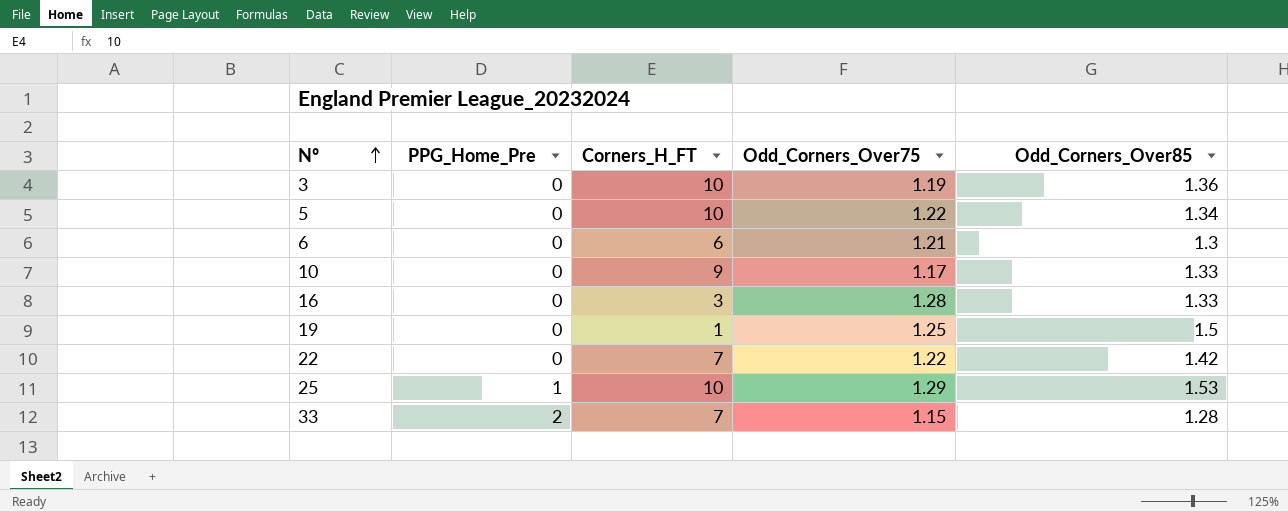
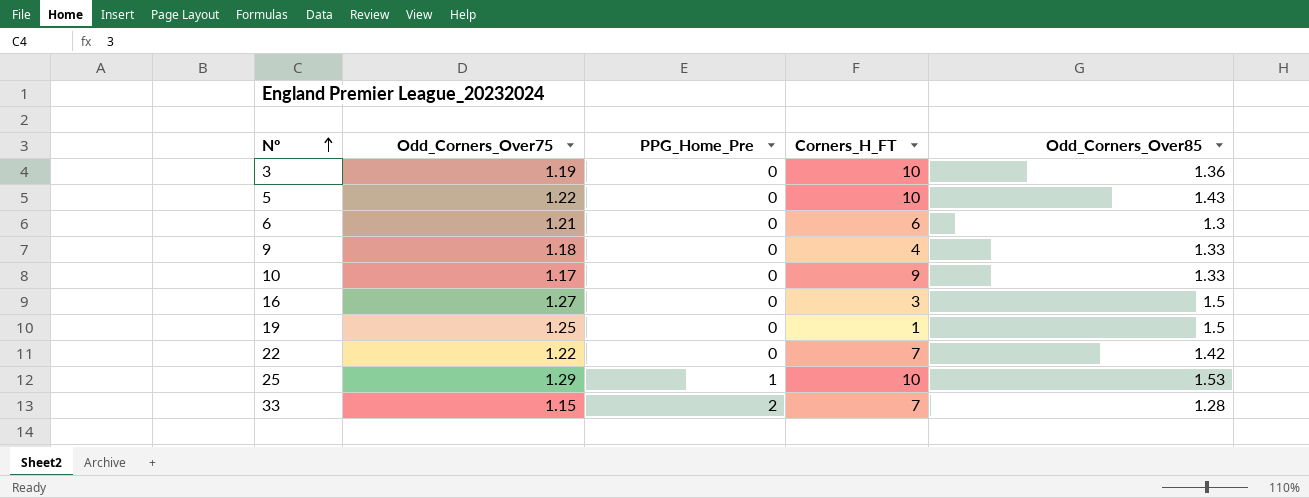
column Odd_Corners_Over75 | position: 4 -> 2
5 | Odd_Corners_Over85: 1.34 -> 1.43
row 9: none -> 1.18 | 0 | 4 | 1.33
16 | Odd_Corners_Over75: 1.28 -> 1.27
16 | Odd_Corners_Over85: 1.33 -> 1.5

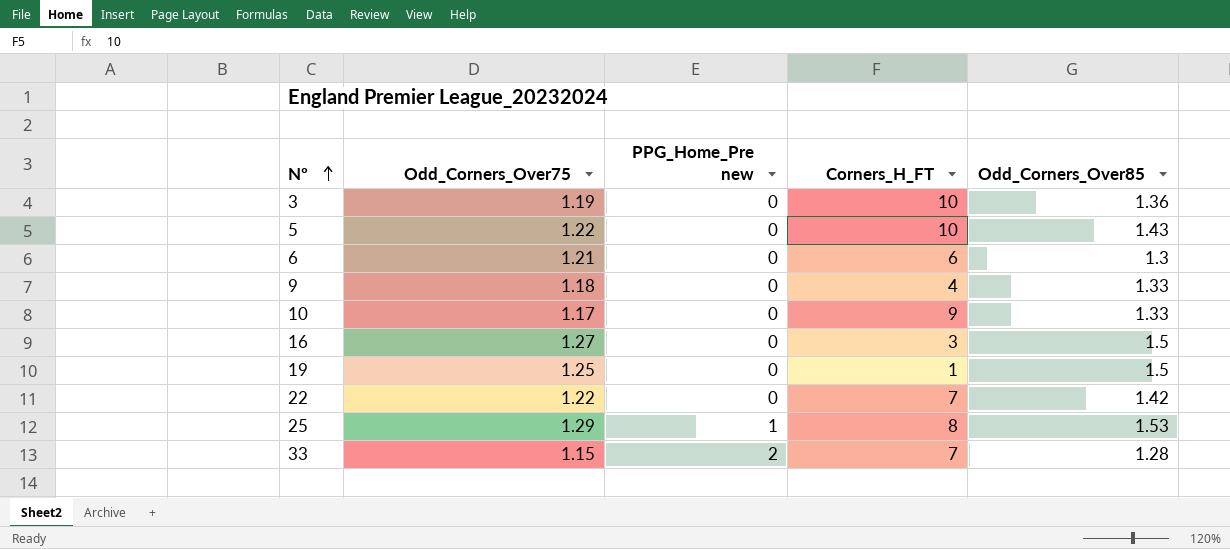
column name: PPG_Home_Pre -> PPG_Home_Pre new
25 | Corners_H_FT: 10 -> 8

